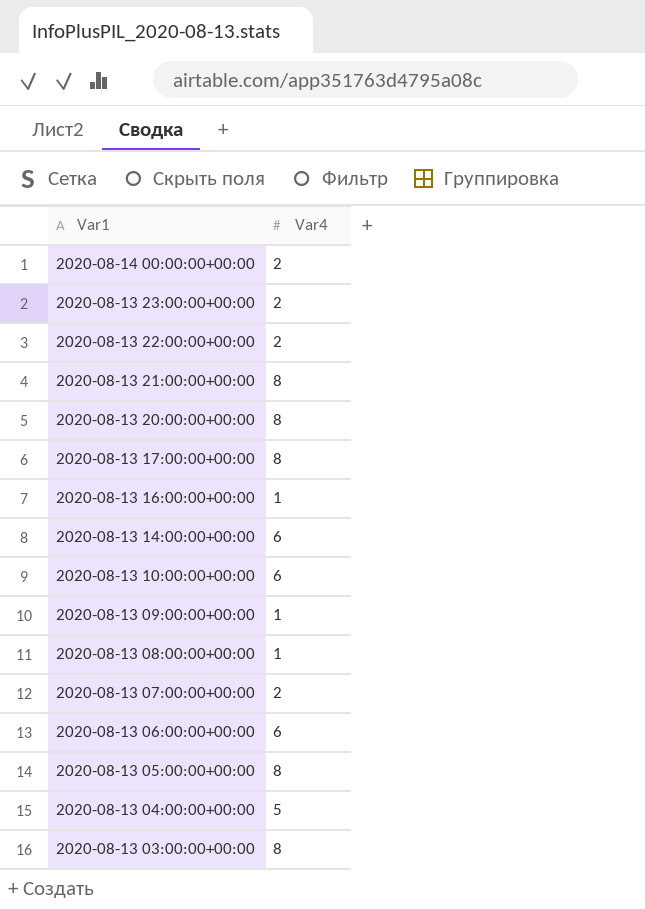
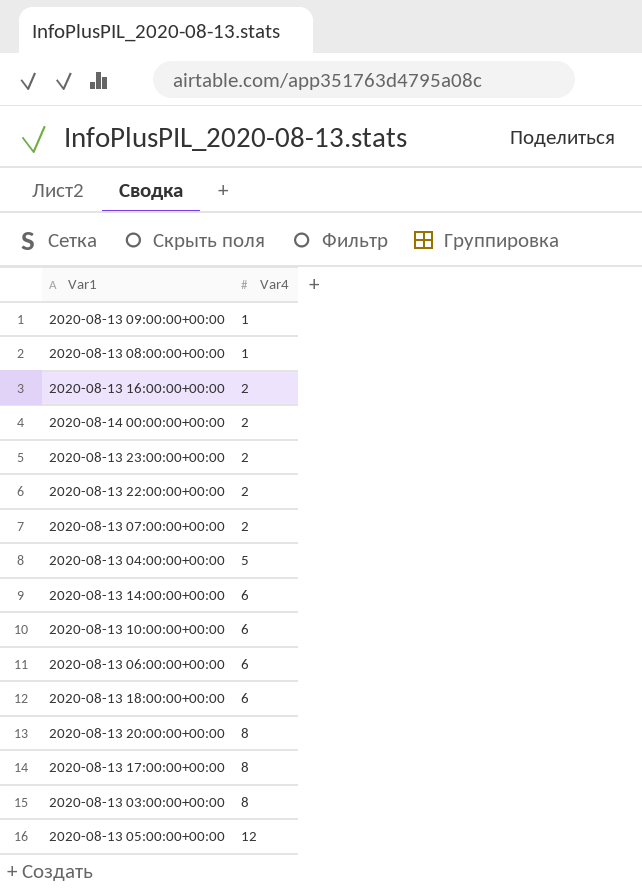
row order: Var1 descending -> Var4 ascending
row 2020-08-13 21:00:00+00:00: 8 -> none
2020-08-13 16:00:00+00:00 | Var4: 1 -> 2
row 2020-08-13 18:00:00+00:00: none -> 6
2020-08-13 05:00:00+00:00 | Var4: 8 -> 12

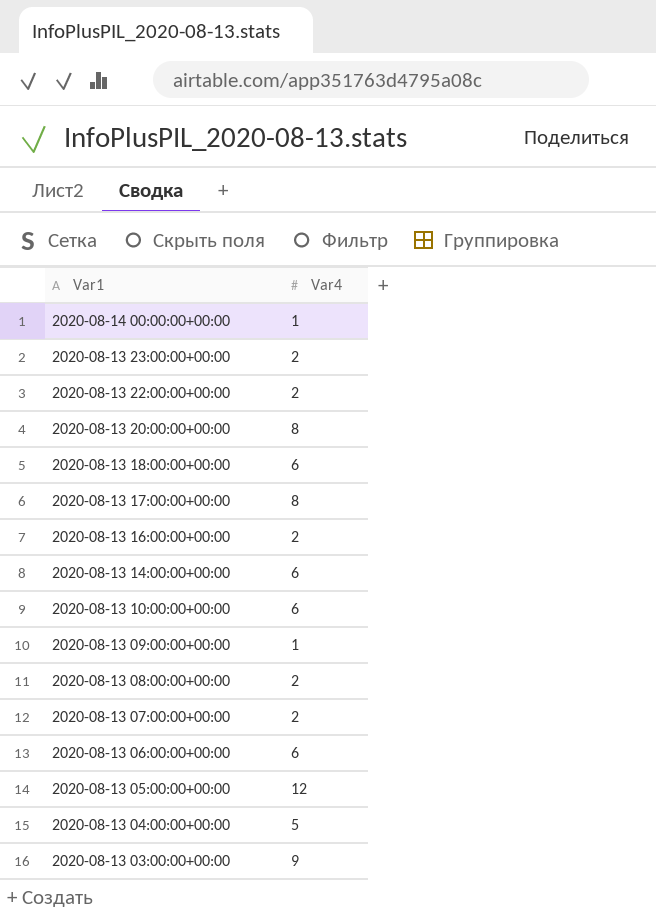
row order: Var4 ascending -> Var1 descending
2020-08-14 00:00:00+00:00 | Var4: 2 -> 1
2020-08-13 08:00:00+00:00 | Var4: 1 -> 2
2020-08-13 03:00:00+00:00 | Var4: 8 -> 9

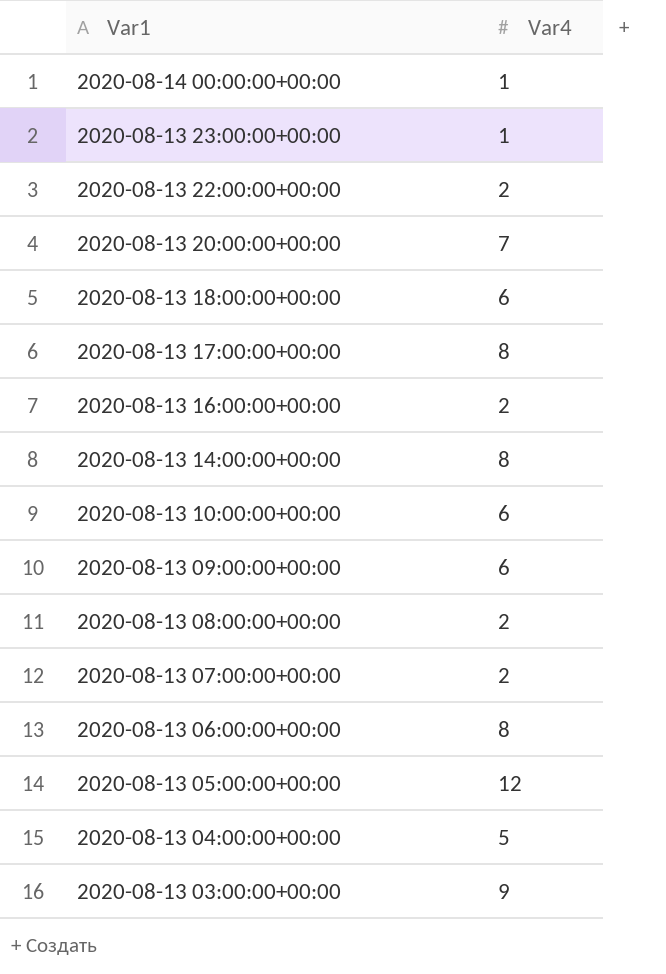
2020-08-13 23:00:00+00:00 | Var4: 2 -> 1
2020-08-13 20:00:00+00:00 | Var4: 8 -> 7
2020-08-13 14:00:00+00:00 | Var4: 6 -> 8
2020-08-13 09:00:00+00:00 | Var4: 1 -> 6
2020-08-13 06:00:00+00:00 | Var4: 6 -> 8

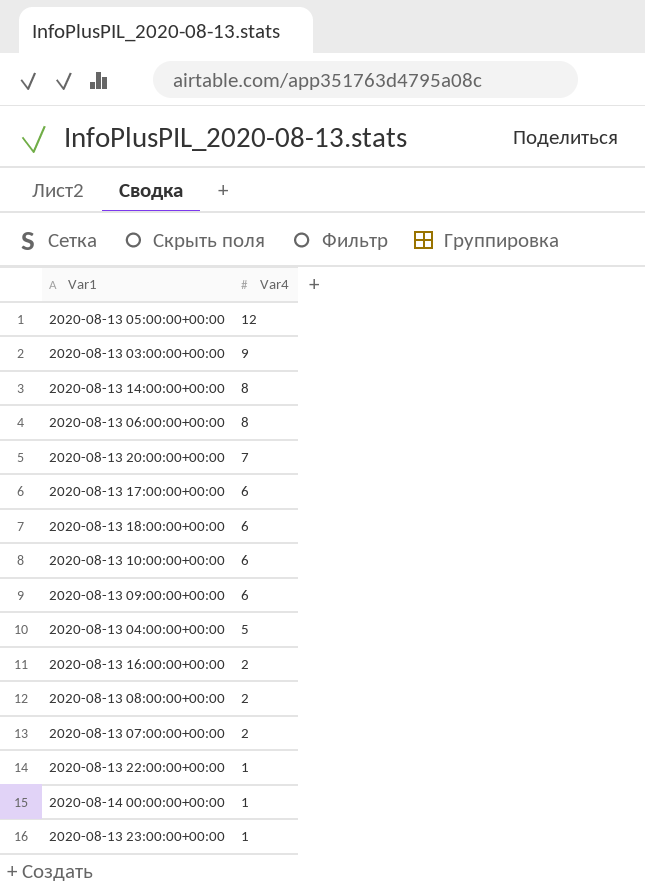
row order: Var1 descending -> Var4 descending
2020-08-13 17:00:00+00:00 | Var4: 8 -> 6
2020-08-13 22:00:00+00:00 | Var4: 2 -> 1

